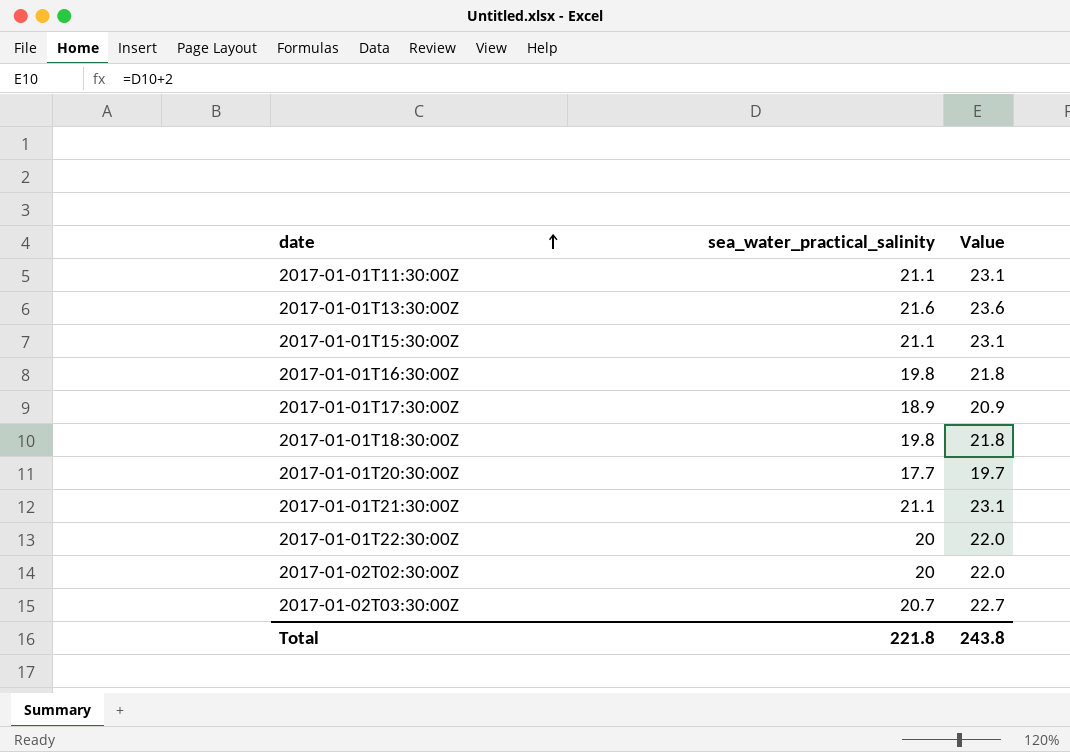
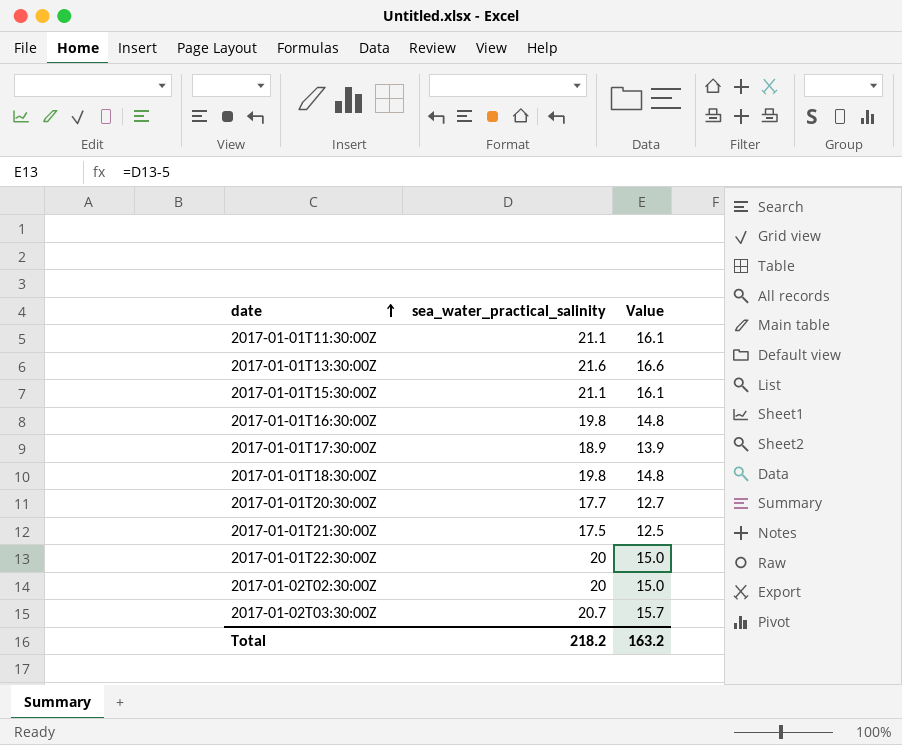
column Value | formula: [sea_water_practical_salinity] + 2 -> [sea_water_practical_salinity] - 5
2017-01-01T21:30:00Z | sea_water_practical_salinity: 21.1 -> 17.5
Total | sea_water_practical_salinity: 221.8 -> 218.2
Total | Value: 243.8 -> 163.2

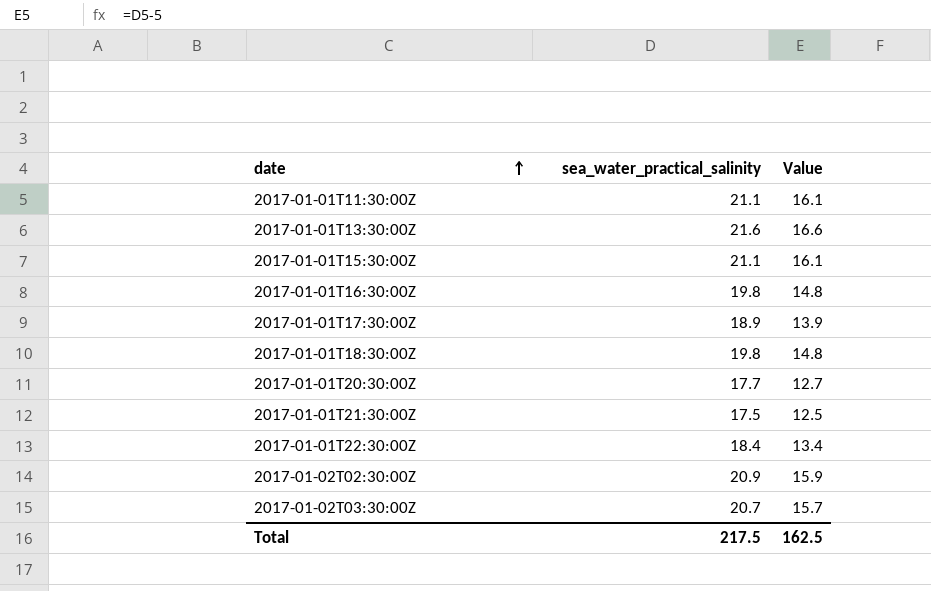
2017-01-01T22:30:00Z | sea_water_practical_salinity: 20 -> 18.4
2017-01-01T22:30:00Z | Value: 15.0 -> 13.4
2017-01-02T02:30:00Z | sea_water_practical_salinity: 20 -> 20.9
2017-01-02T02:30:00Z | Value: 15.0 -> 15.9
Total | sea_water_practical_salinity: 218.2 -> 217.5
Total | Value: 163.2 -> 162.5

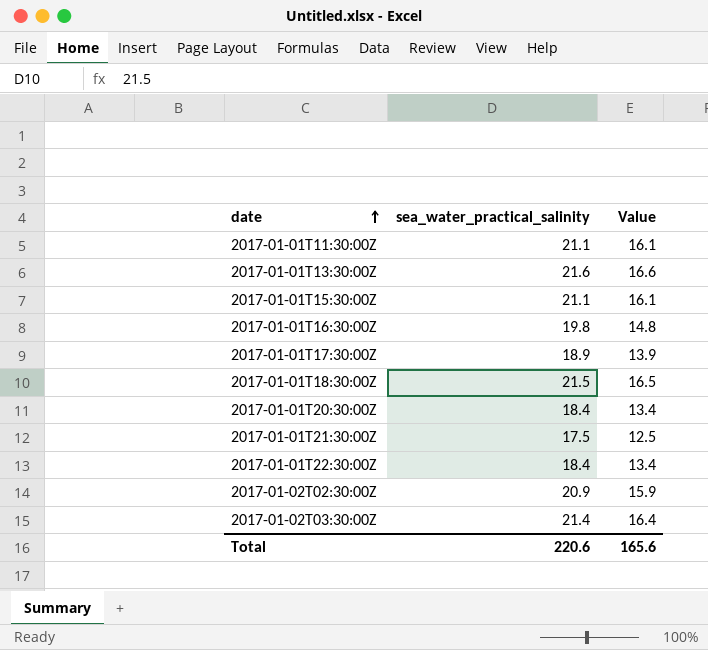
2017-01-01T18:30:00Z | sea_water_practical_salinity: 19.8 -> 21.5
2017-01-01T18:30:00Z | Value: 14.8 -> 16.5
2017-01-01T20:30:00Z | sea_water_practical_salinity: 17.7 -> 18.4
2017-01-01T20:30:00Z | Value: 12.7 -> 13.4
2017-01-02T03:30:00Z | sea_water_practical_salinity: 20.7 -> 21.4
2017-01-02T03:30:00Z | Value: 15.7 -> 16.4
Total | sea_water_practical_salinity: 217.5 -> 220.6
Total | Value: 162.5 -> 165.6

